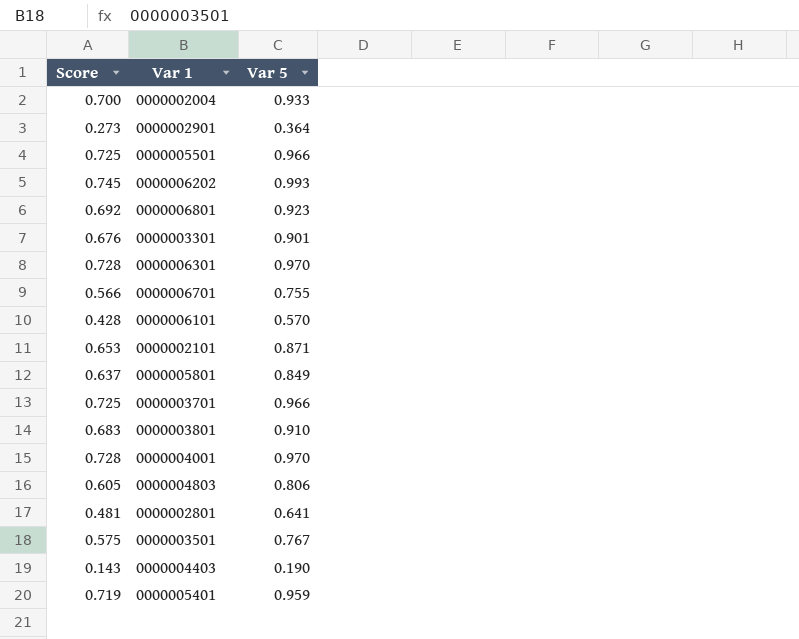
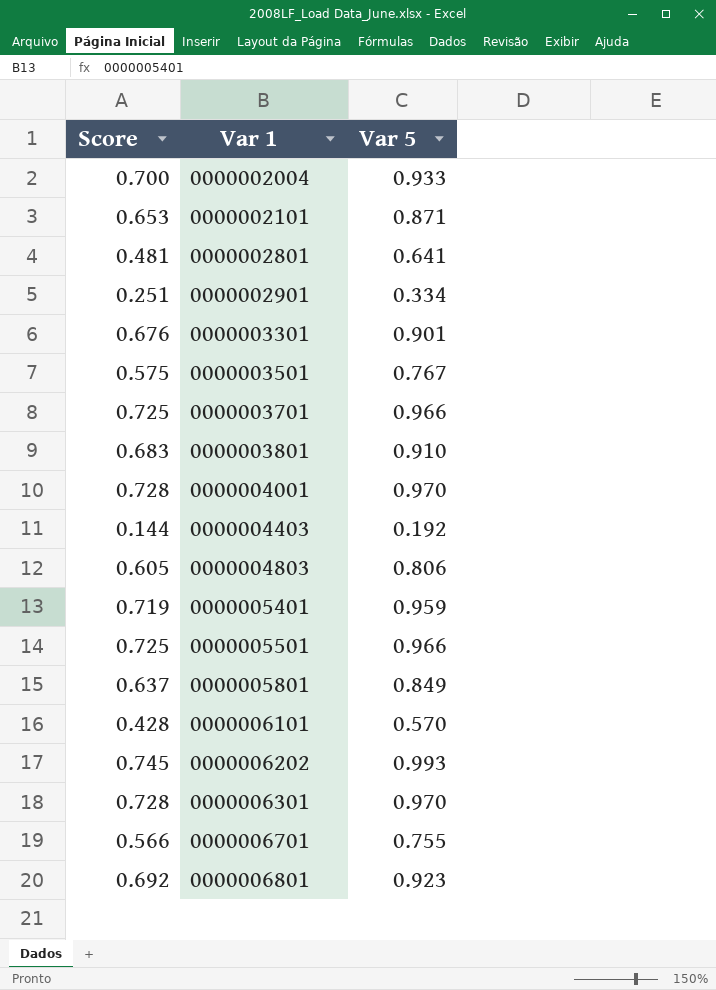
row order: none -> Var 1 ascending
0000002901 | Score: 0.273 -> 0.251
0000002901 | Var 5: 0.364 -> 0.334
0000004403 | Score: 0.143 -> 0.144
0000004403 | Var 5: 0.190 -> 0.192

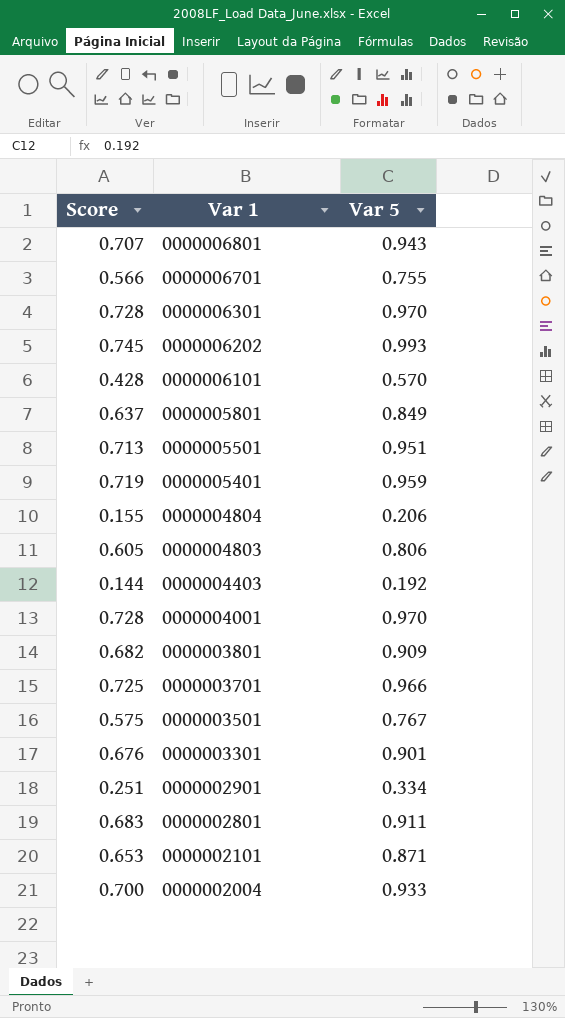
row order: Var 1 ascending -> Var 1 descending
0000006801 | Score: 0.692 -> 0.707
0000006801 | Var 5: 0.923 -> 0.943
0000005501 | Score: 0.725 -> 0.713
0000005501 | Var 5: 0.966 -> 0.951
row 0000004804: none -> 0.155 | 0.206
0000003801 | Score: 0.683 -> 0.682
0000003801 | Var 5: 0.910 -> 0.909
0000002801 | Score: 0.481 -> 0.683
0000002801 | Var 5: 0.641 -> 0.911

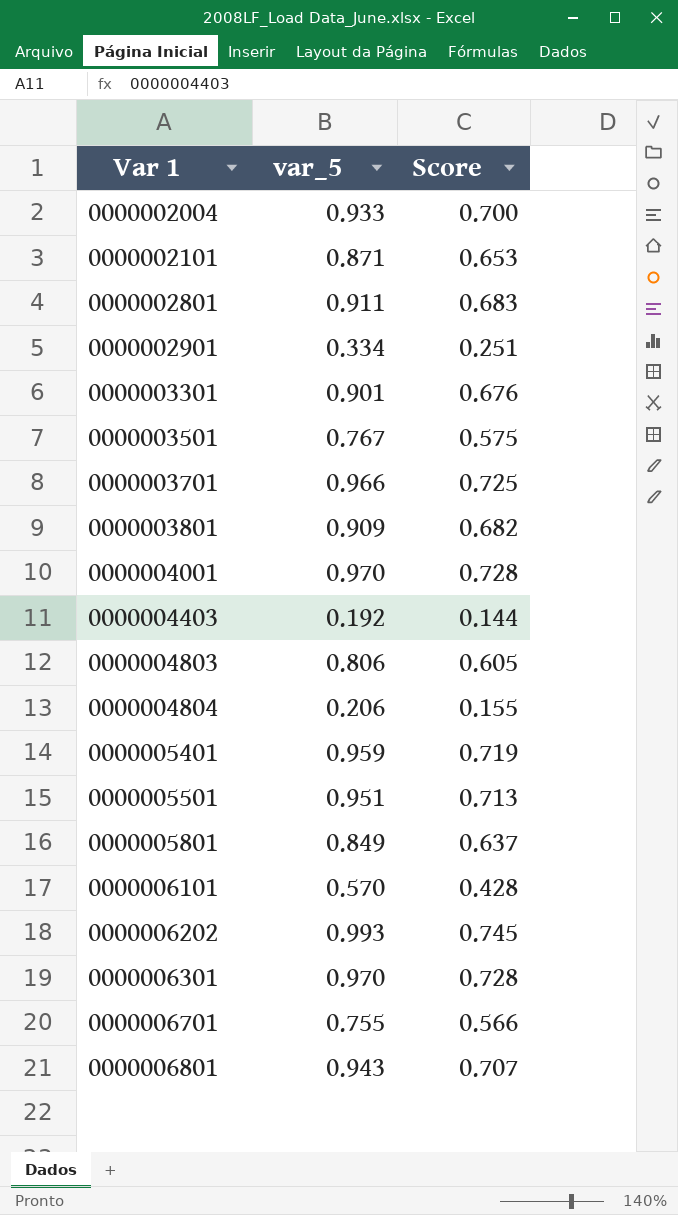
row order: Var 1 descending -> Var 1 ascending
column name: Var 5 -> var_5
column Score | position: 1 -> 3

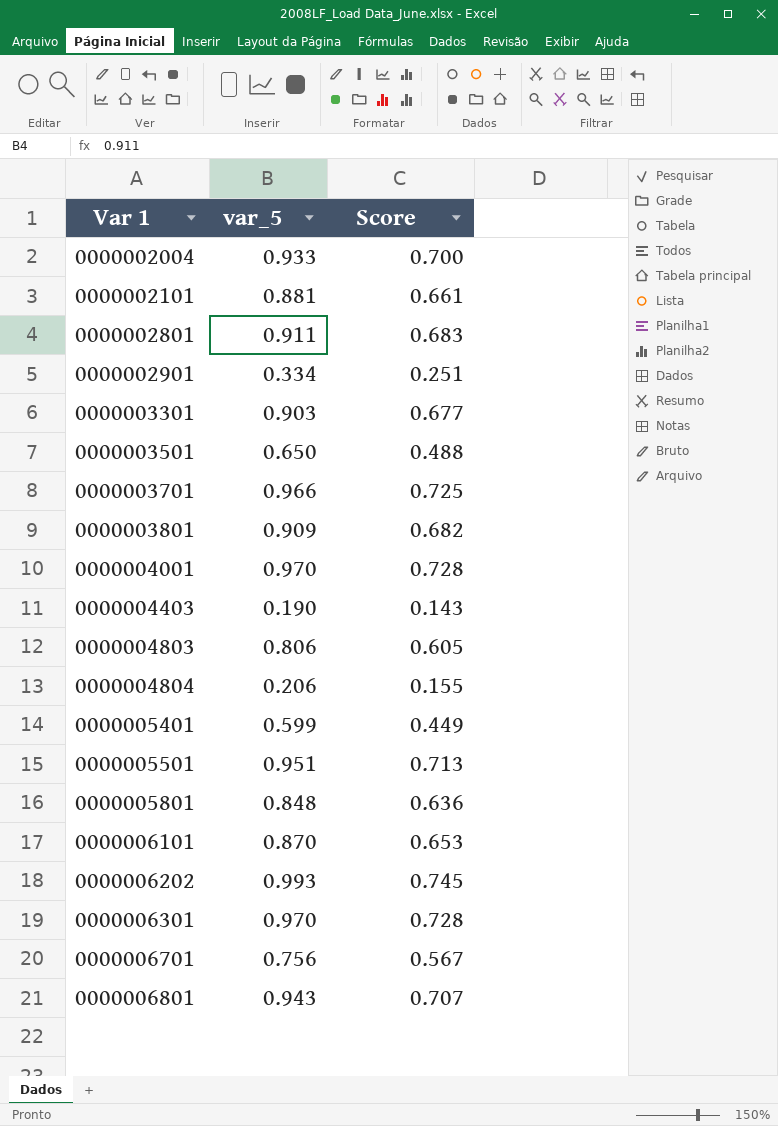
0000002101 | var_5: 0.871 -> 0.881
0000002101 | Score: 0.653 -> 0.661
0000003301 | var_5: 0.901 -> 0.903
0000003301 | Score: 0.676 -> 0.677
0000003501 | var_5: 0.767 -> 0.650
0000003501 | Score: 0.575 -> 0.488
0000004403 | var_5: 0.192 -> 0.190
0000004403 | Score: 0.144 -> 0.143
0000005401 | var_5: 0.959 -> 0.599
0000005401 | Score: 0.719 -> 0.449
0000005801 | var_5: 0.849 -> 0.848
0000005801 | Score: 0.637 -> 0.636
0000006101 | var_5: 0.570 -> 0.870
0000006101 | Score: 0.428 -> 0.653
0000006701 | var_5: 0.755 -> 0.756
0000006701 | Score: 0.566 -> 0.567

